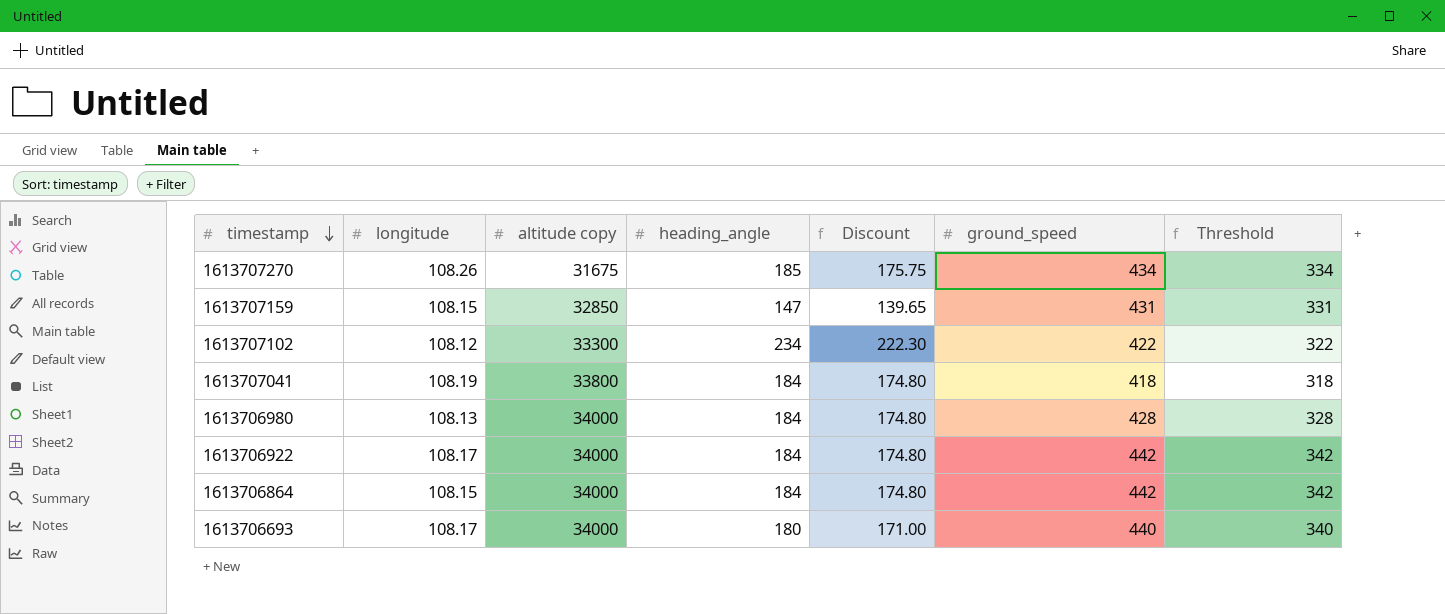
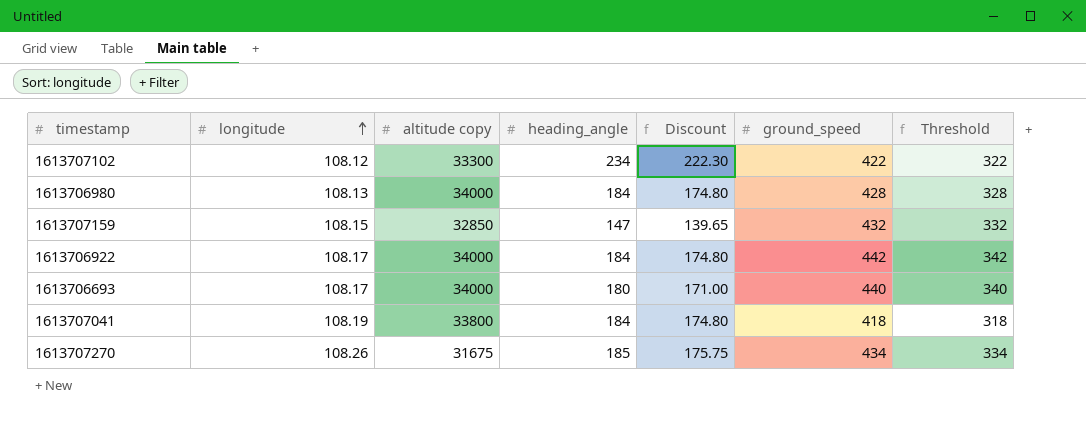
row order: timestamp descending -> longitude ascending
row 1613706864: 108.15 | 34000 | 184 | 174.80 | 442 | 342 -> none
1613707159 | ground_speed: 431 -> 432
1613707159 | Threshold: 331 -> 332

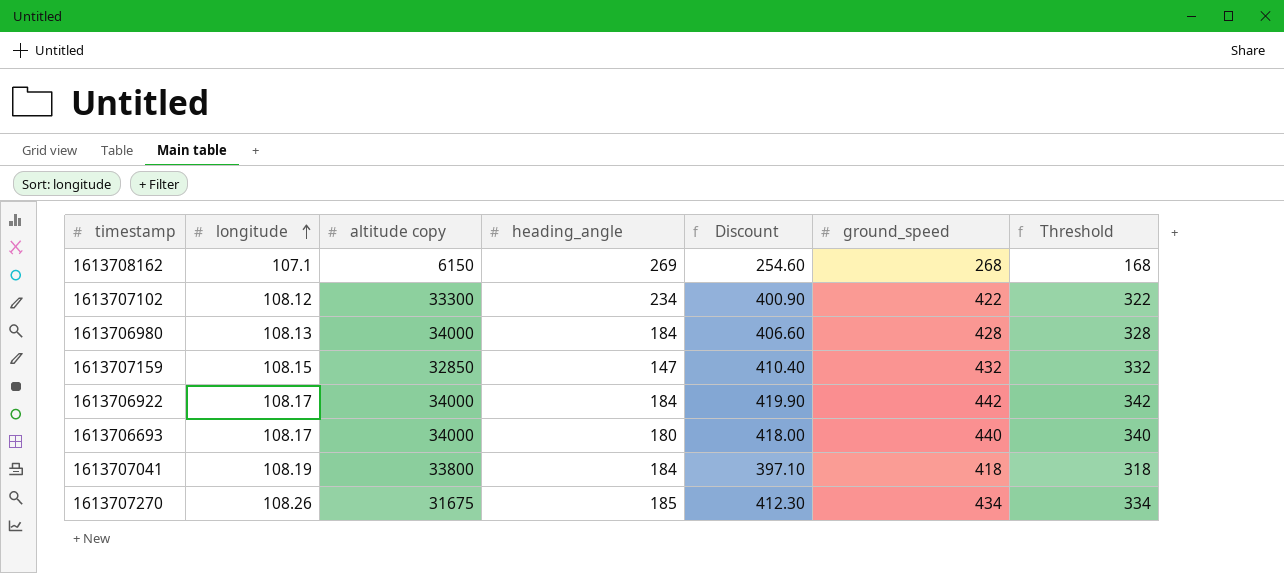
column Discount | formula: [heading_angle] * 0.95 -> [ground_speed] * 0.95
row 1613708162: none -> 107.1 | 6150 | 269 | 254.60 | 268 | 168

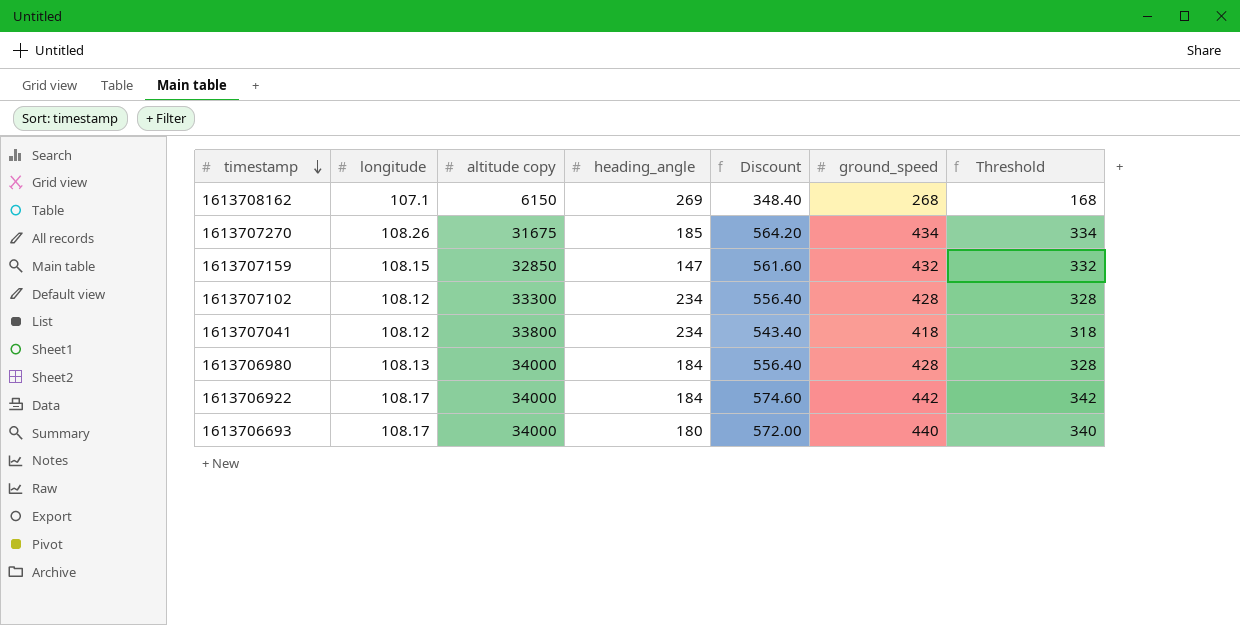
row order: longitude ascending -> timestamp descending
column Discount | formula: [ground_speed] * 0.95 -> [ground_speed] * 1.3
1613707102 | ground_speed: 422 -> 428
1613707102 | Threshold: 322 -> 328
1613707041 | longitude: 108.19 -> 108.12
1613707041 | heading_angle: 184 -> 234

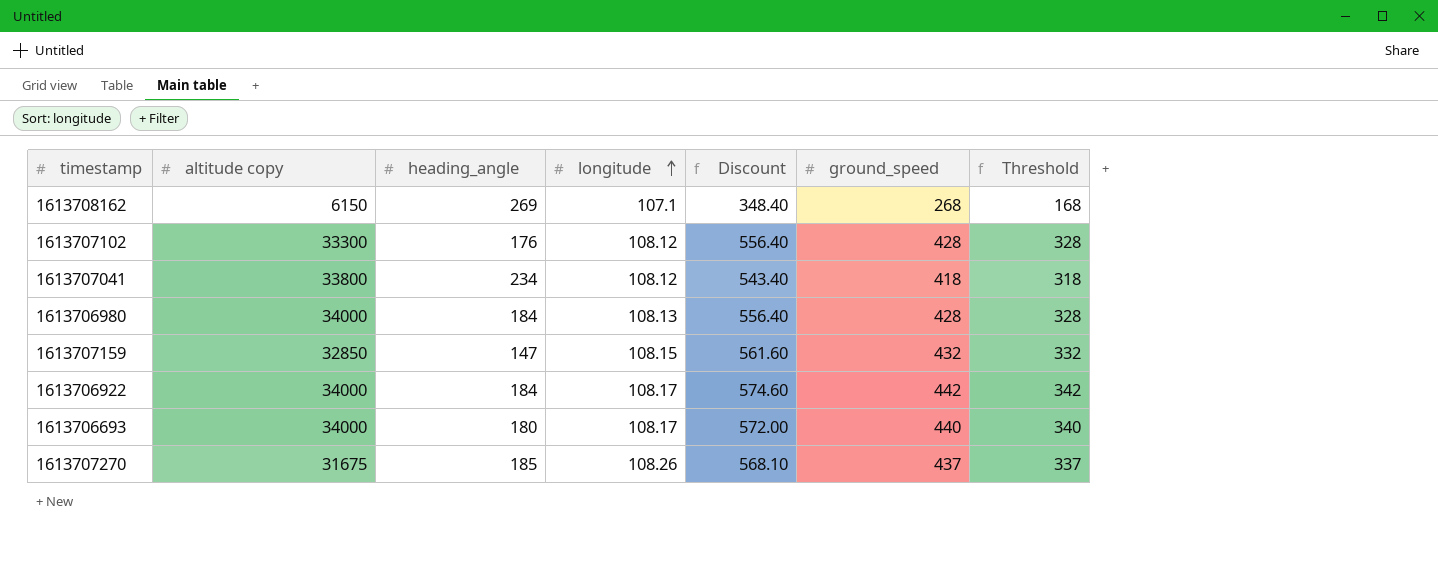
row order: timestamp descending -> longitude ascending
column longitude | position: 2 -> 4
1613707102 | heading_angle: 234 -> 176
1613707270 | Discount: 564.20 -> 568.10
1613707270 | ground_speed: 434 -> 437
1613707270 | Threshold: 334 -> 337

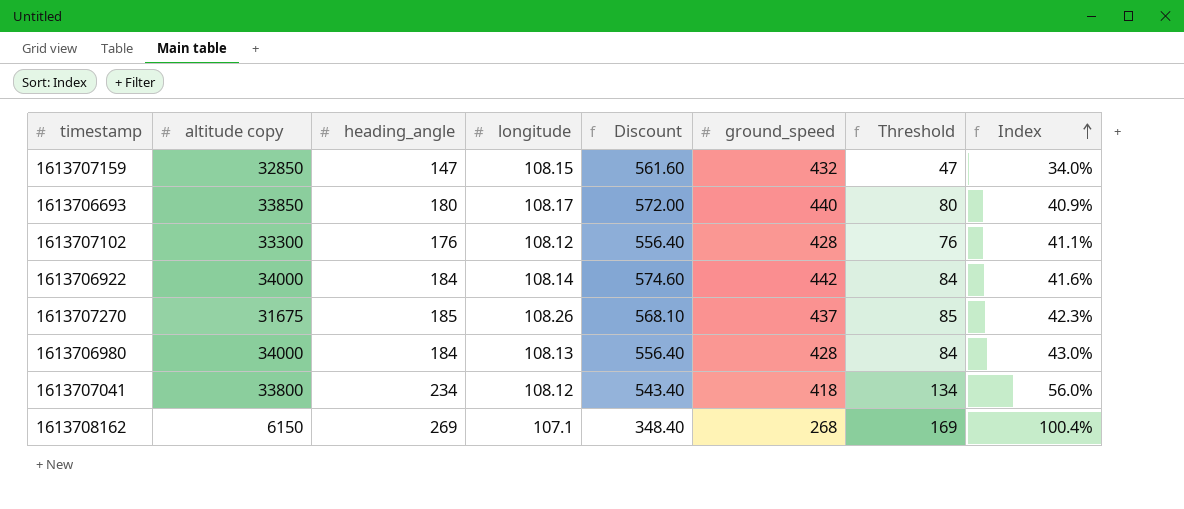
row order: longitude ascending -> Index ascending
column Threshold | formula: [ground_speed] - 100 -> [heading_angle] - 100
column Index | formula: none -> [heading_angle] / [ground_speed]
1613706693 | altitude copy: 34000 -> 33850
1613706922 | longitude: 108.17 -> 108.14

